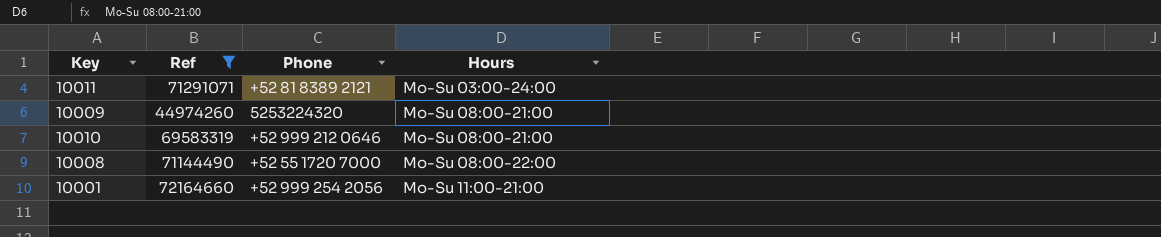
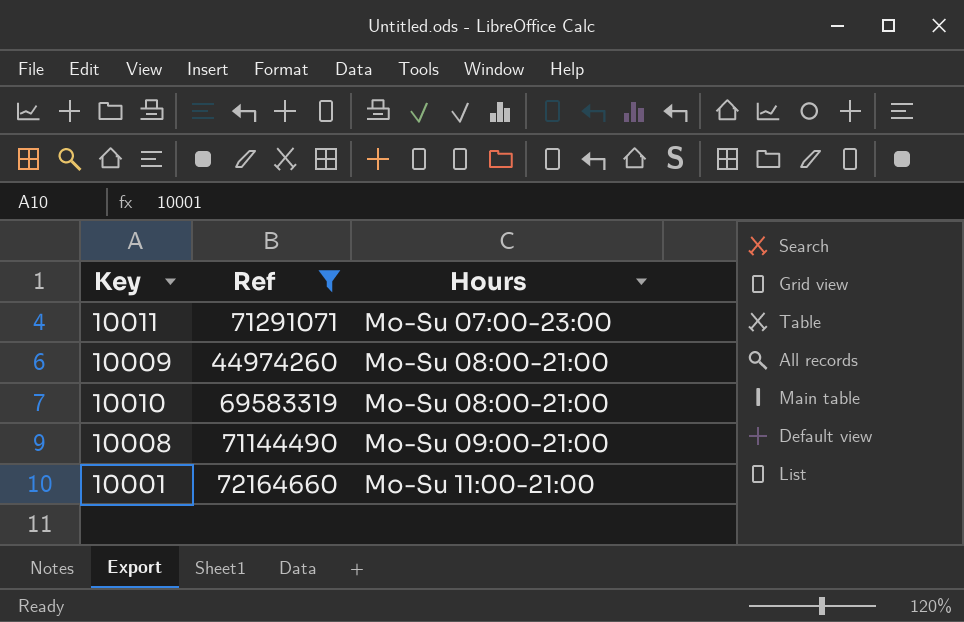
column Phone | position: 3 -> none
10011 | Hours: Mo-Su 03:00-24:00 -> Mo-Su 07:00-23:00
10008 | Hours: Mo-Su 08:00-22:00 -> Mo-Su 09:00-21:00

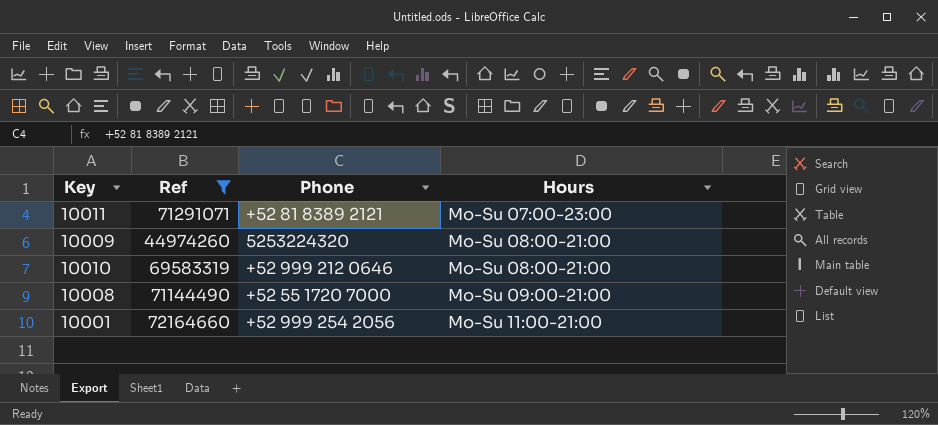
column Phone | position: none -> 3

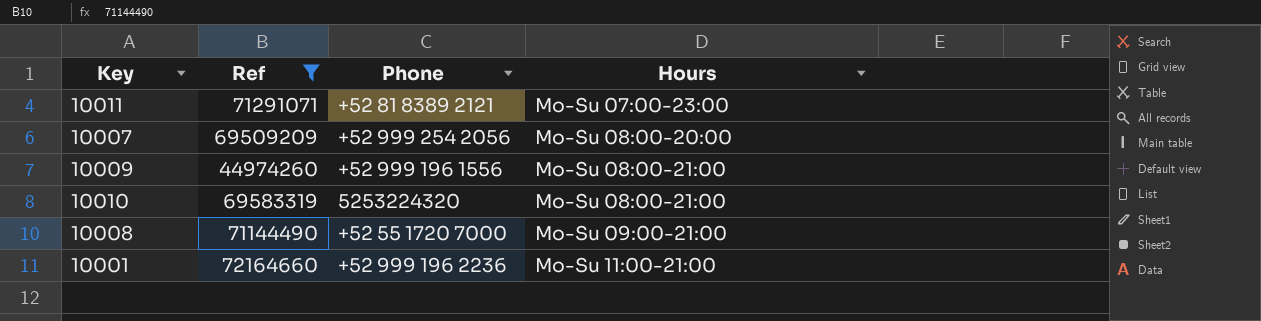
row 10007: none -> 69509209 | +52 999 254 2056 | Mo-Su 08:00-20:00
10009 | Phone: 5253224320 -> +52 999 196 1556
10010 | Phone: +52 999 212 0646 -> 5253224320
10001 | Phone: +52 999 254 2056 -> +52 999 196 2236

